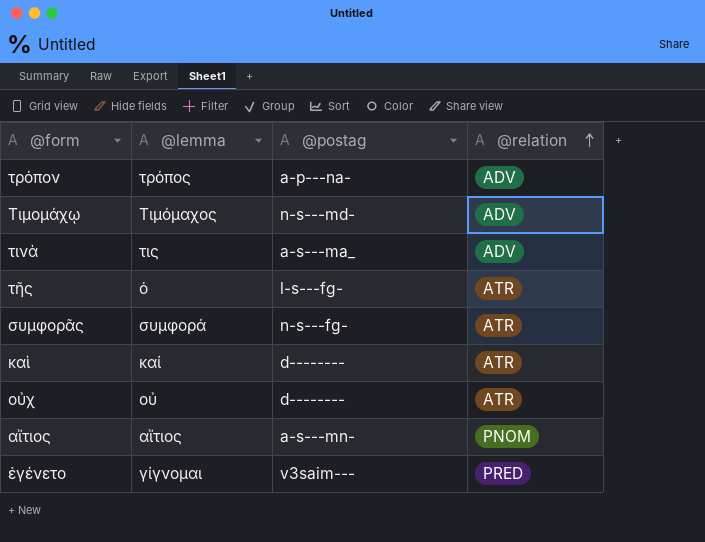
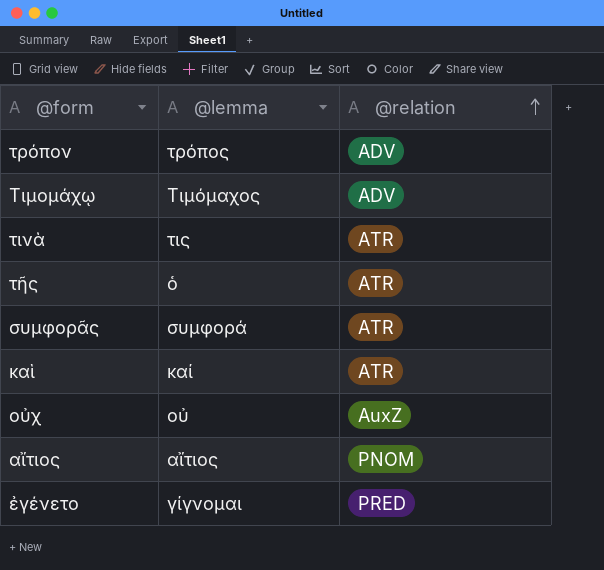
column @postag | position: 3 -> none
τινὰ | @relation: ADV -> ATR
οὐχ | @relation: ATR -> AuxZ

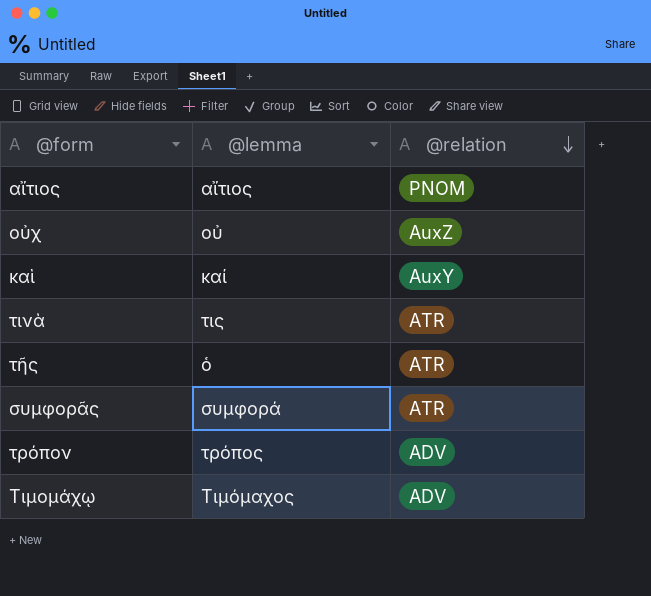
row order: @relation ascending -> @relation descending
row ἐγένετο: γίγνομαι | PRED -> none
καὶ | @relation: ATR -> AuxY

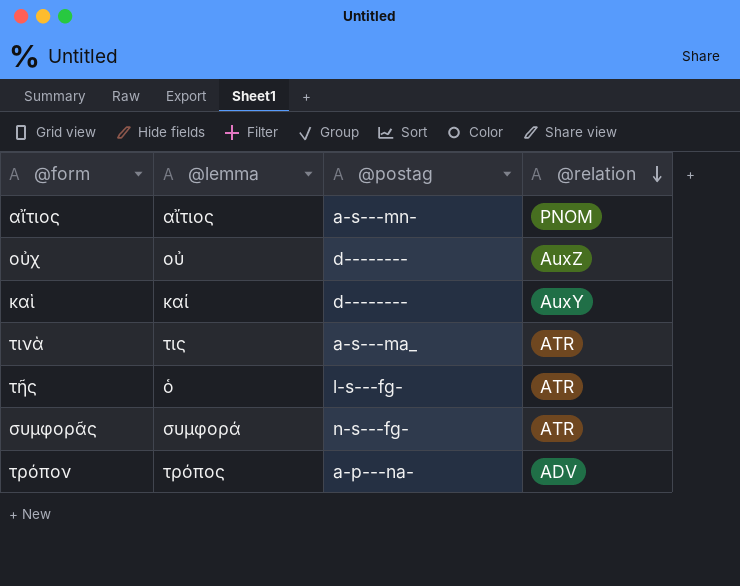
column @postag | position: none -> 3
row Τιμομάχῳ: Τιμόμαχος | ADV -> none

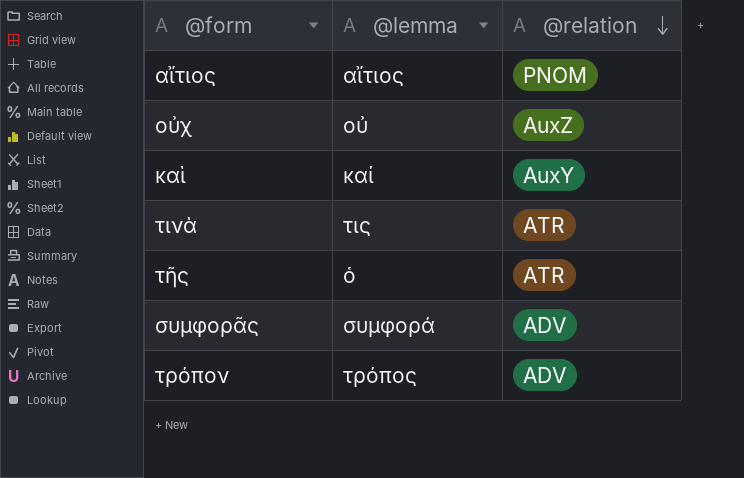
column @postag | position: 3 -> none
συμφορᾶς | @relation: ATR -> ADV

